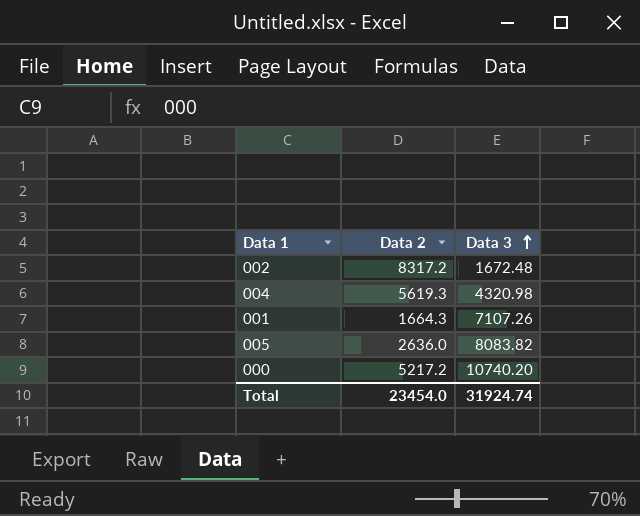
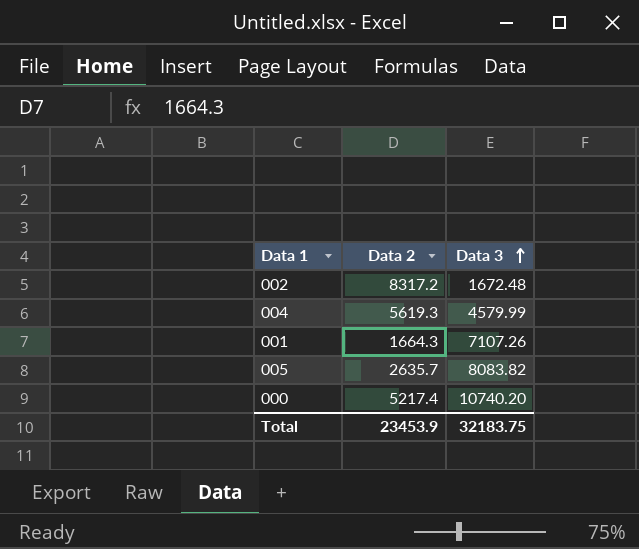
004 | Data 3: 4320.98 -> 4579.99
005 | Data 2: 2636.0 -> 2635.7
000 | Data 2: 5217.2 -> 5217.4
Total | Data 2: 23454.0 -> 23453.9
Total | Data 3: 31924.74 -> 32183.75

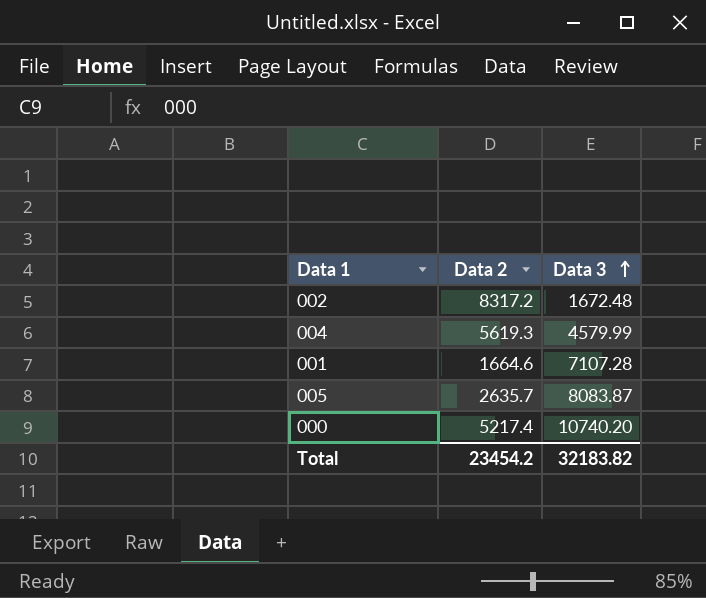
001 | Data 2: 1664.3 -> 1664.6
001 | Data 3: 7107.26 -> 7107.28
005 | Data 3: 8083.82 -> 8083.87
Total | Data 2: 23453.9 -> 23454.2
Total | Data 3: 32183.75 -> 32183.82

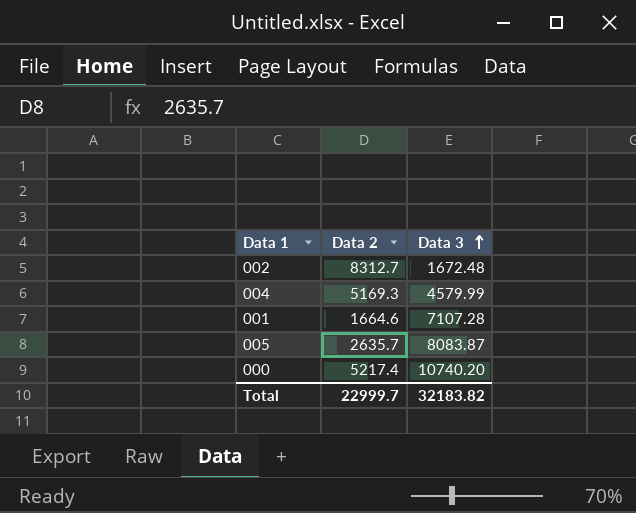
002 | Data 2: 8317.2 -> 8312.7
004 | Data 2: 5619.3 -> 5169.3
Total | Data 2: 23454.2 -> 22999.7

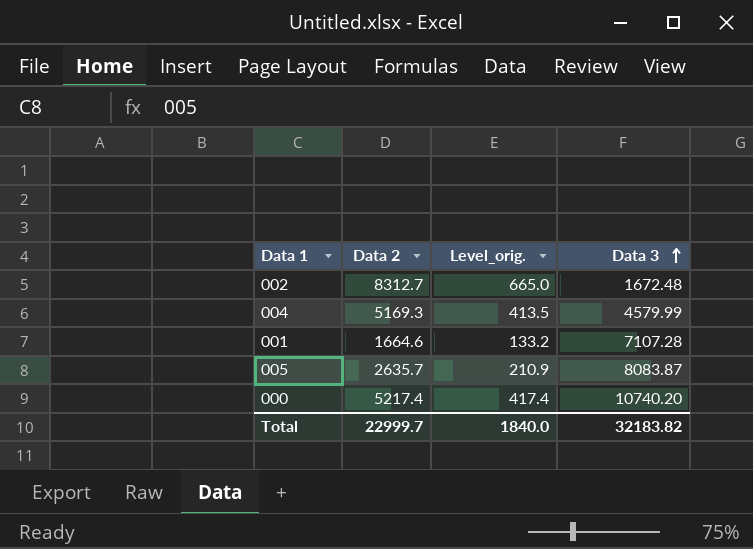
column Level_orig. | formula: none -> [Data 2] * 0.08

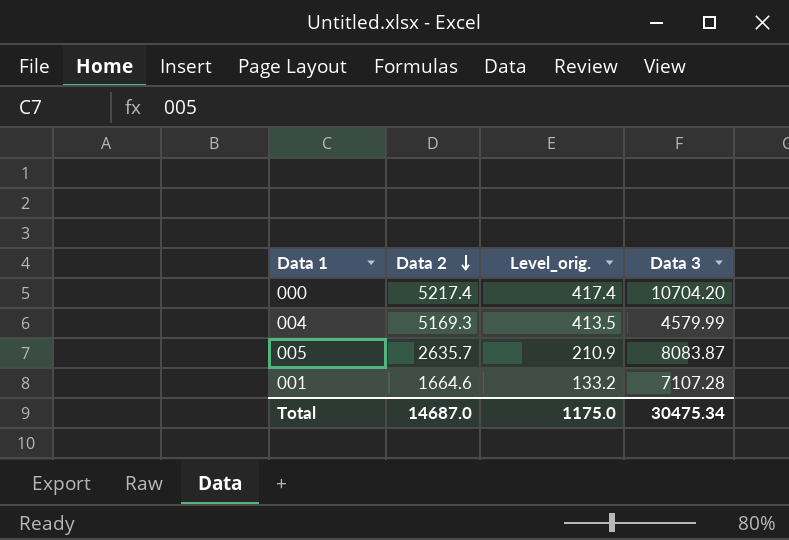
row order: Data 3 ascending -> Data 2 descending
row 002: 8312.7 | 665.0 | 1672.48 -> none
000 | Data 3: 10740.20 -> 10704.20
Total | Data 2: 22999.7 -> 14687.0
Total | Level_orig.: 1840.0 -> 1175.0
Total | Data 3: 32183.82 -> 30475.34

